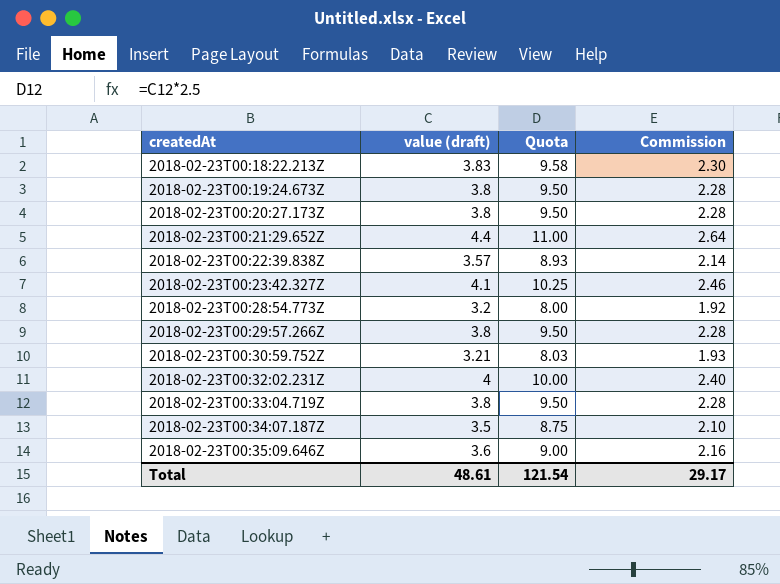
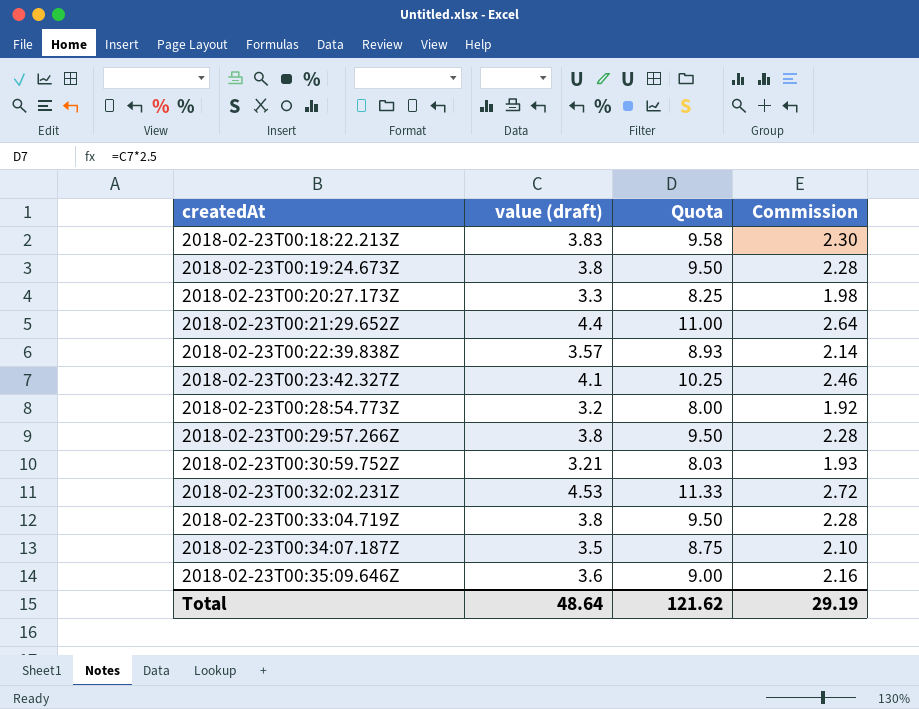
2018-02-23T00:20:27.173Z | value (draft): 3.8 -> 3.3
2018-02-23T00:20:27.173Z | Quota: 9.50 -> 8.25
2018-02-23T00:20:27.173Z | Commission: 2.28 -> 1.98
2018-02-23T00:32:02.231Z | value (draft): 4 -> 4.53
2018-02-23T00:32:02.231Z | Quota: 10.00 -> 11.33
2018-02-23T00:32:02.231Z | Commission: 2.40 -> 2.72
Total | value (draft): 48.61 -> 48.64
Total | Quota: 121.54 -> 121.62
Total | Commission: 29.17 -> 29.19

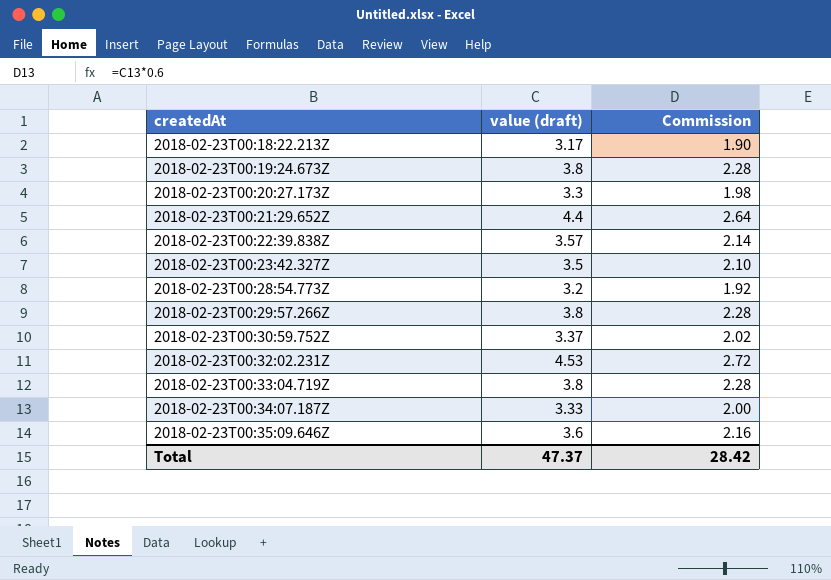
column Quota | formula: [value (draft)] * 2.5 -> none
2018-02-23T00:18:22.213Z | value (draft): 3.83 -> 3.17
2018-02-23T00:18:22.213Z | Commission: 2.30 -> 1.90
2018-02-23T00:23:42.327Z | value (draft): 4.1 -> 3.5
2018-02-23T00:23:42.327Z | Commission: 2.46 -> 2.10
2018-02-23T00:30:59.752Z | value (draft): 3.21 -> 3.37
2018-02-23T00:30:59.752Z | Commission: 1.93 -> 2.02
2018-02-23T00:34:07.187Z | value (draft): 3.5 -> 3.33
2018-02-23T00:34:07.187Z | Commission: 2.10 -> 2.00
Total | value (draft): 48.64 -> 47.37
Total | Commission: 29.19 -> 28.42

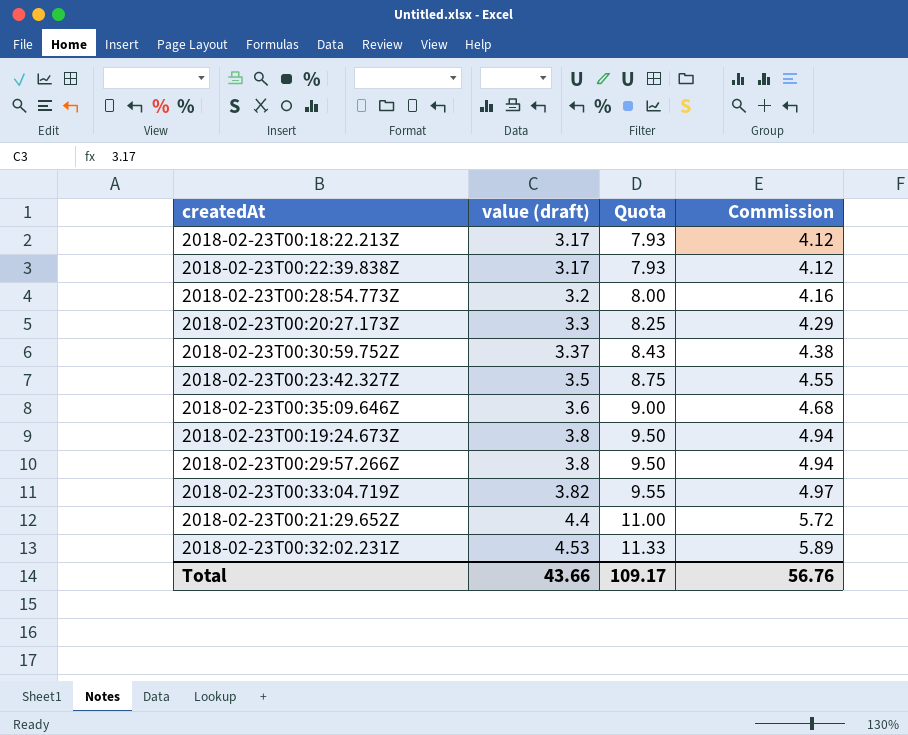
row order: createdAt ascending -> value (draft) ascending
column Quota | formula: none -> [value (draft)] * 2.5
column Commission | formula: [value (draft)] * 0.6 -> [value (draft)] * 1.3
row 2018-02-23T00:34:07.187Z: 3.33 | 2.00 -> none
2018-02-23T00:22:39.838Z | value (draft): 3.57 -> 3.17
2018-02-23T00:33:04.719Z | value (draft): 3.8 -> 3.82
Total | value (draft): 47.37 -> 43.66
Total | Commission: 28.42 -> 56.76

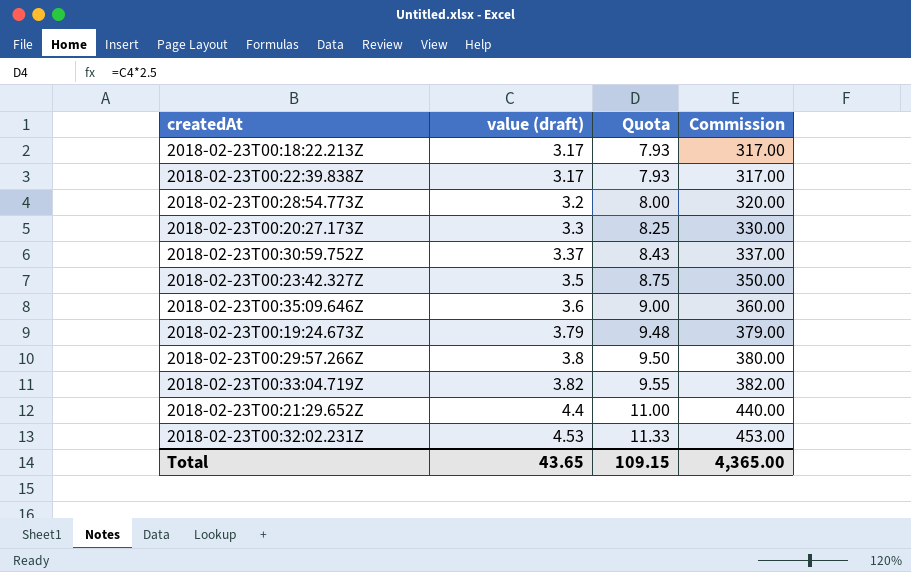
column Commission | formula: [value (draft)] * 1.3 -> [value (draft)] * 100
2018-02-23T00:19:24.673Z | value (draft): 3.8 -> 3.79
2018-02-23T00:19:24.673Z | Quota: 9.50 -> 9.48
Total | value (draft): 43.66 -> 43.65
Total | Quota: 109.17 -> 109.15
Total | Commission: 56.76 -> 4,365.00

